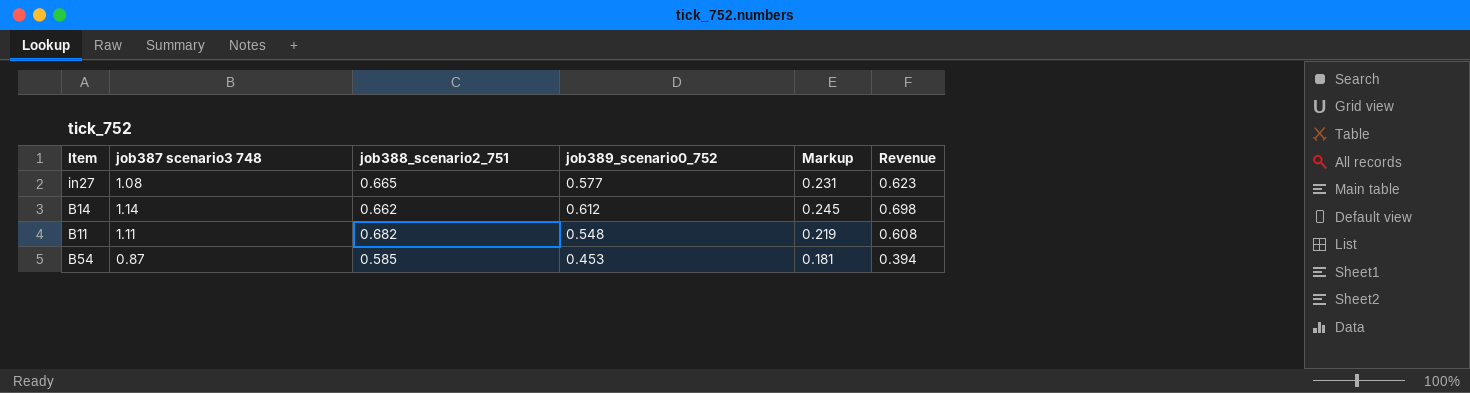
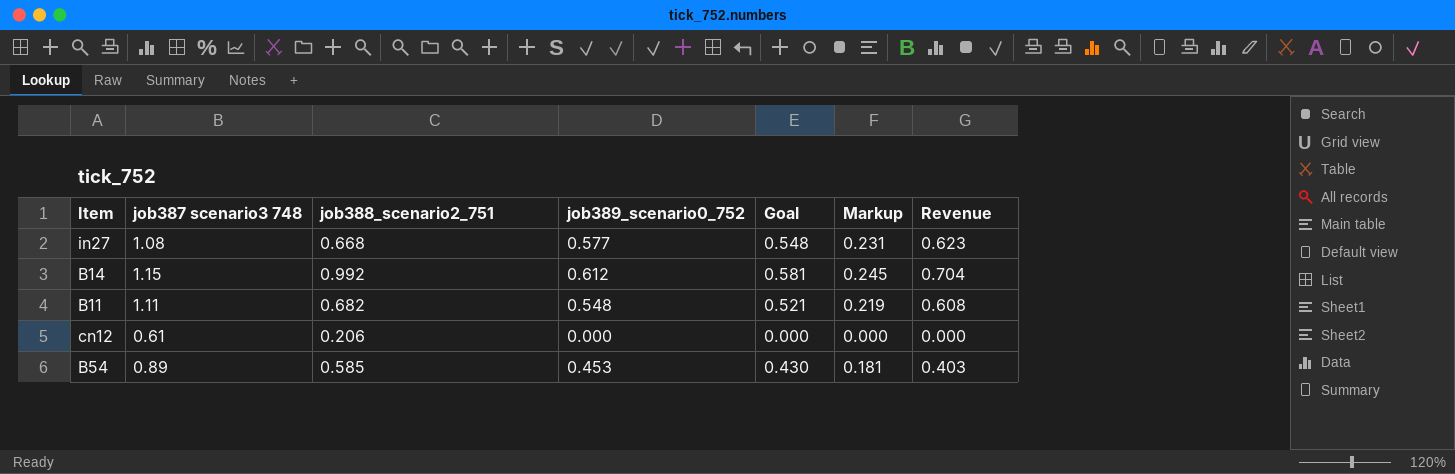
column Goal | formula: none -> [job389_scenario0_752] * 0.95
in27 | job388_scenario2_751: 0.665 -> 0.668
B14 | job387 scenario3 748: 1.14 -> 1.15
B14 | job388_scenario2_751: 0.662 -> 0.992
B14 | Revenue: 0.698 -> 0.704
row cn12: none -> 0.61 | 0.206 | 0.000 | 0.000 | 0.000 | 0.000
B54 | job387 scenario3 748: 0.87 -> 0.89
B54 | Revenue: 0.394 -> 0.403

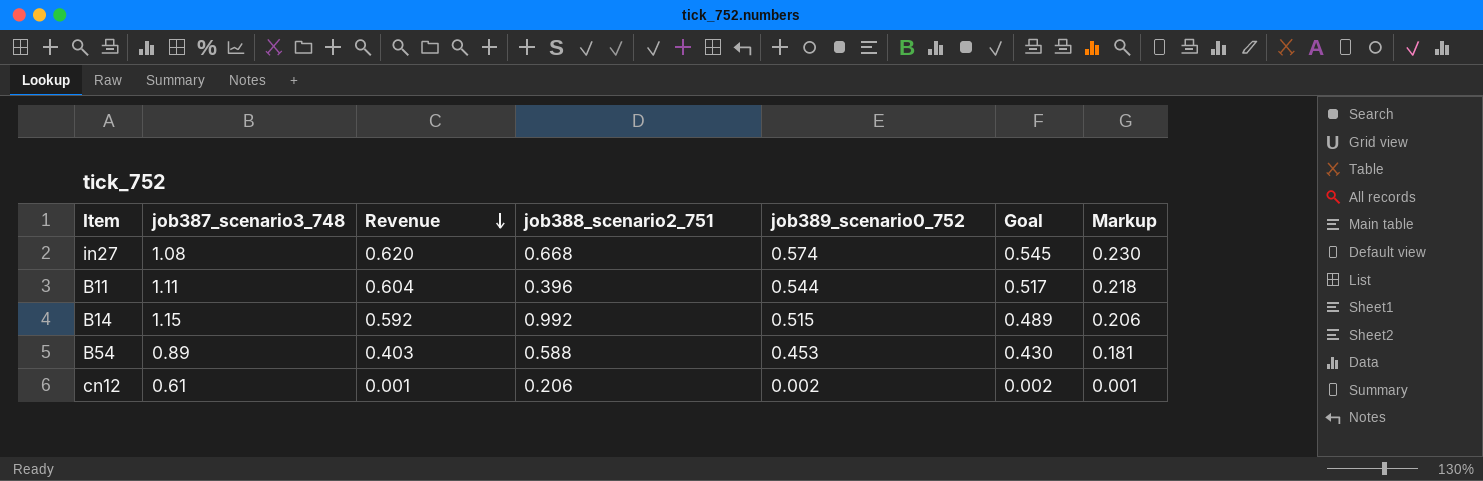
row order: none -> Revenue descending
column name: job387 scenario3 748 -> job387_scenario3_748
column Revenue | position: 7 -> 3
in27 | Revenue: 0.623 -> 0.620
in27 | job389_scenario0_752: 0.577 -> 0.574
in27 | Goal: 0.548 -> 0.545
in27 | Markup: 0.231 -> 0.230
B11 | Revenue: 0.608 -> 0.604
B11 | job388_scenario2_751: 0.682 -> 0.396
B11 | job389_scenario0_752: 0.548 -> 0.544
B11 | Goal: 0.521 -> 0.517
B11 | Markup: 0.219 -> 0.218
B14 | Revenue: 0.704 -> 0.592
B14 | job389_scenario0_752: 0.612 -> 0.515
B14 | Goal: 0.581 -> 0.489
B14 | Markup: 0.245 -> 0.206
B54 | job388_scenario2_751: 0.585 -> 0.588
cn12 | Revenue: 0.000 -> 0.001
cn12 | job389_scenario0_752: 0.000 -> 0.002
cn12 | Goal: 0.000 -> 0.002
cn12 | Markup: 0.000 -> 0.001

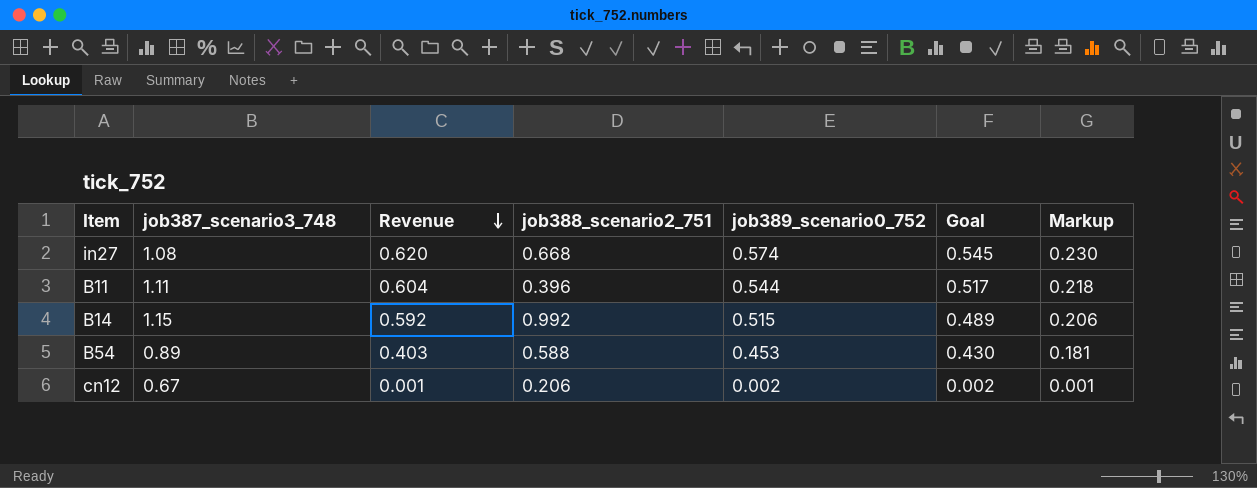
cn12 | job387_scenario3_748: 0.61 -> 0.67

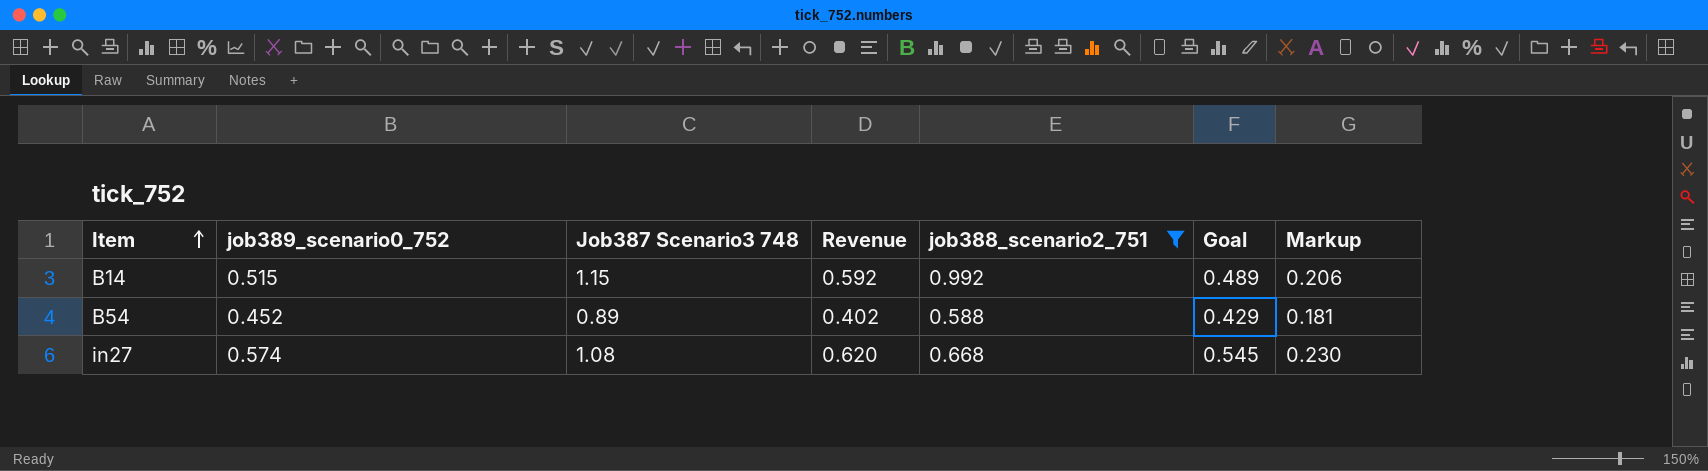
filter: none -> job388_scenario2_751 >= 0.588
row order: Revenue descending -> Item ascending
column job389_scenario0_752 | position: 5 -> 2
column name: job387_scenario3_748 -> Job387 Scenario3 748
B54 | job389_scenario0_752: 0.453 -> 0.452
B54 | Revenue: 0.403 -> 0.402
B54 | Goal: 0.430 -> 0.429

